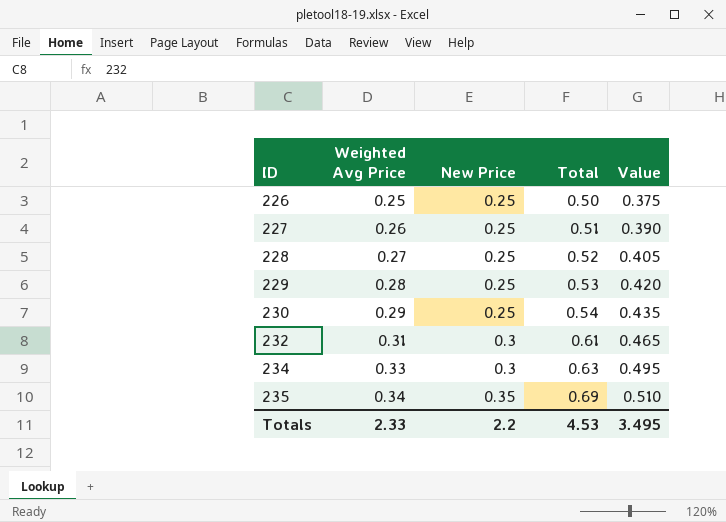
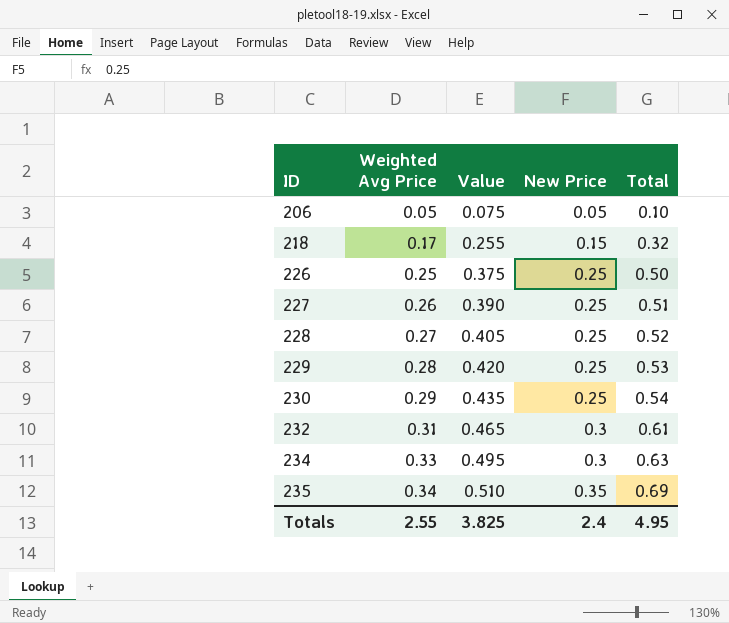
column Value | position: 5 -> 3
row 206: none -> 0.05 | 0.075 | 0.05 | 0.10
row 218: none -> 0.17 | 0.255 | 0.15 | 0.32
Totals | Weighted Avg Price: 2.33 -> 2.55
Totals | Value: 3.495 -> 3.825
Totals | New Price: 2.2 -> 2.4
Totals | Total: 4.53 -> 4.95

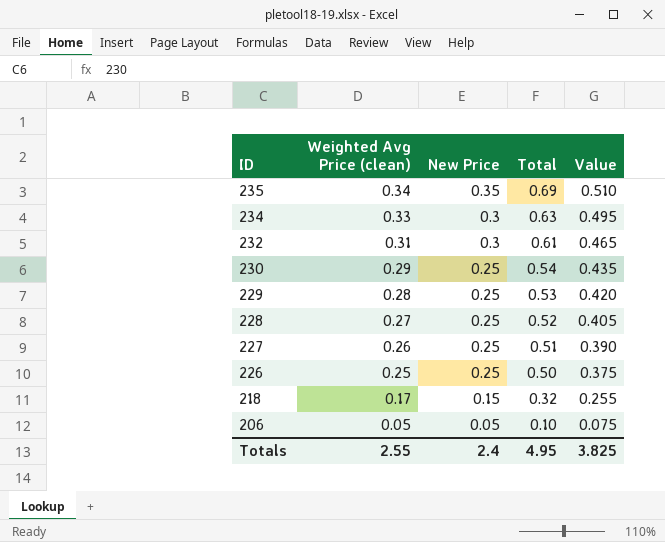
row order: ID ascending -> ID descending
column name: Weighted Avg Price -> Weighted Avg Price (clean)
column Value | position: 3 -> 5

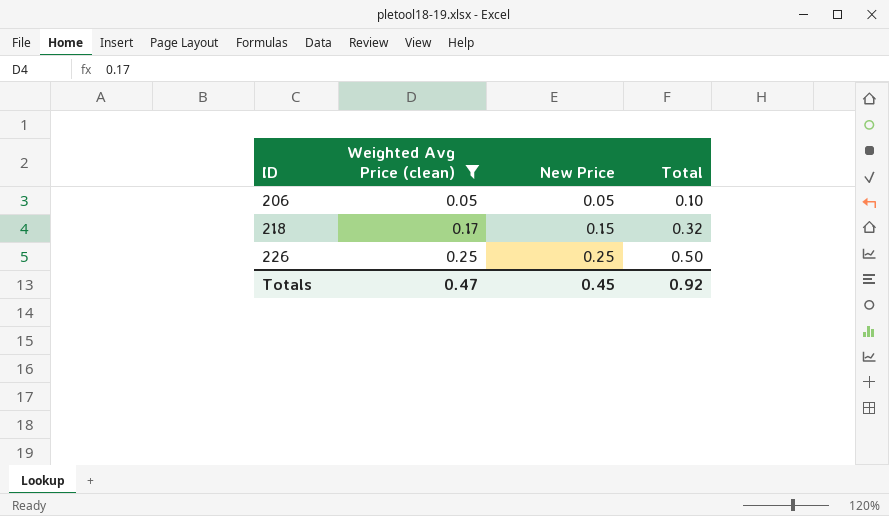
filter: none -> Weighted Avg Price (clean) <= 0.25
row order: ID descending -> ID ascending
column Value | formula: [Weighted Avg Price (clean)] * 1.5 -> none
Totals | Weighted Avg Price (clean): 2.55 -> 0.47
Totals | New Price: 2.4 -> 0.45
Totals | Total: 4.95 -> 0.92

